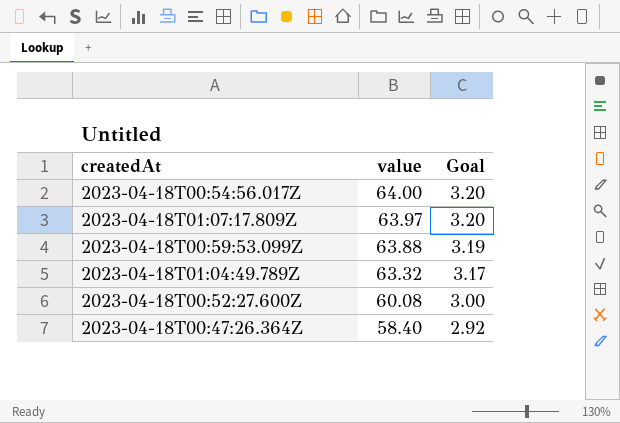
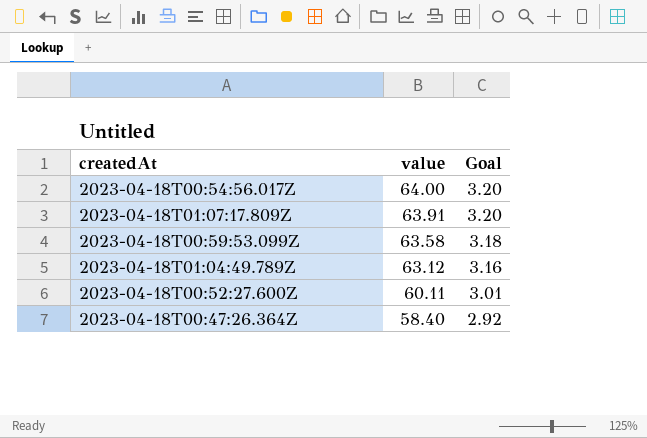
2023-04-18T01:07:17.809Z | value: 63.97 -> 63.91
2023-04-18T00:59:53.099Z | value: 63.88 -> 63.58
2023-04-18T00:59:53.099Z | Goal: 3.19 -> 3.18
2023-04-18T01:04:49.789Z | value: 63.32 -> 63.12
2023-04-18T01:04:49.789Z | Goal: 3.17 -> 3.16
2023-04-18T00:52:27.600Z | value: 60.08 -> 60.11
2023-04-18T00:52:27.600Z | Goal: 3.00 -> 3.01

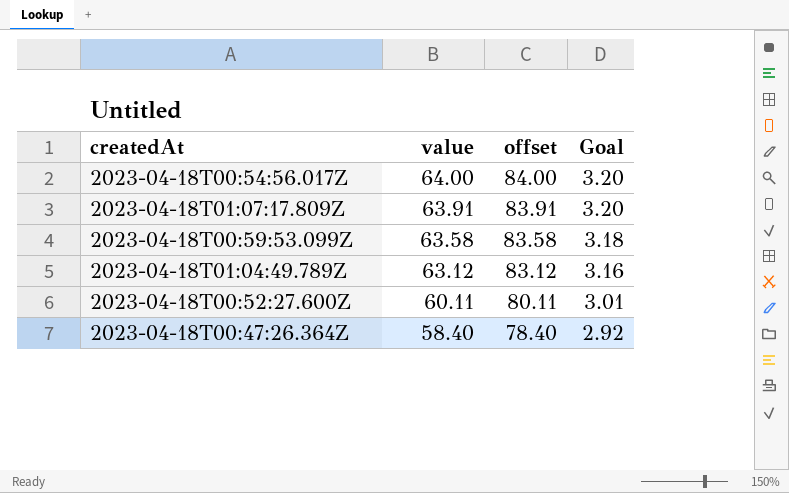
column offset | formula: none -> [value] + 20

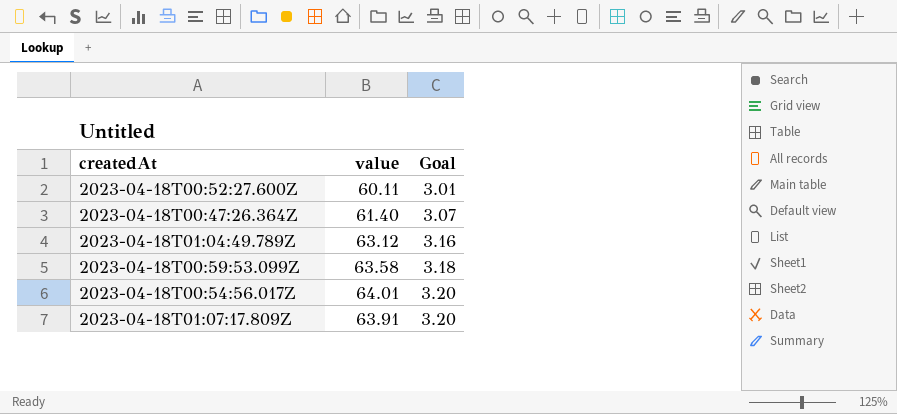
row order: value descending -> Goal ascending
column offset | formula: [value] + 20 -> none
2023-04-18T00:47:26.364Z | value: 58.40 -> 61.40
2023-04-18T00:47:26.364Z | Goal: 2.92 -> 3.07
2023-04-18T00:54:56.017Z | value: 64.00 -> 64.01

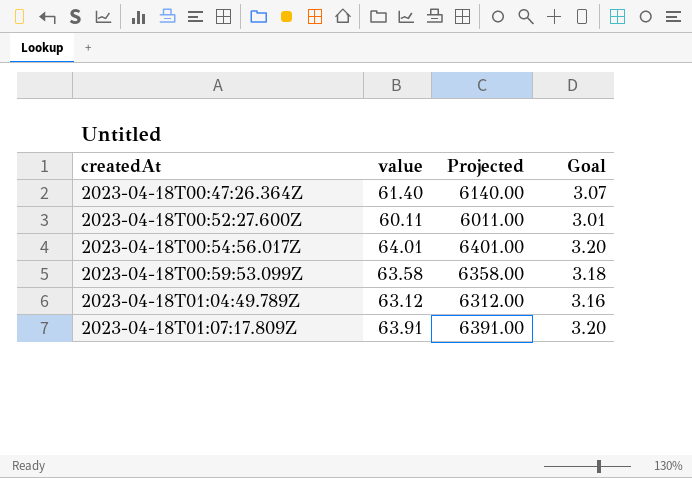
row order: Goal ascending -> createdAt ascending
column Projected | formula: none -> [value] * 100

